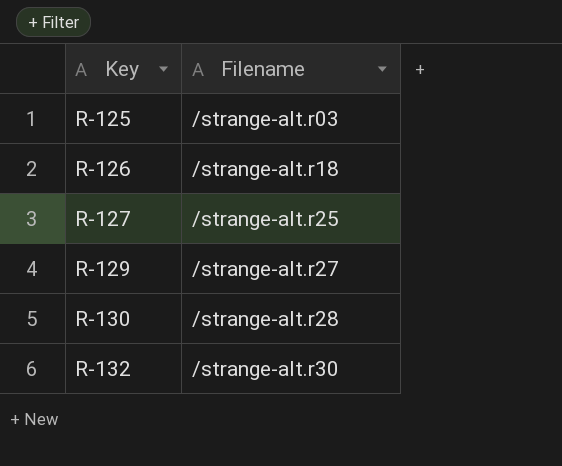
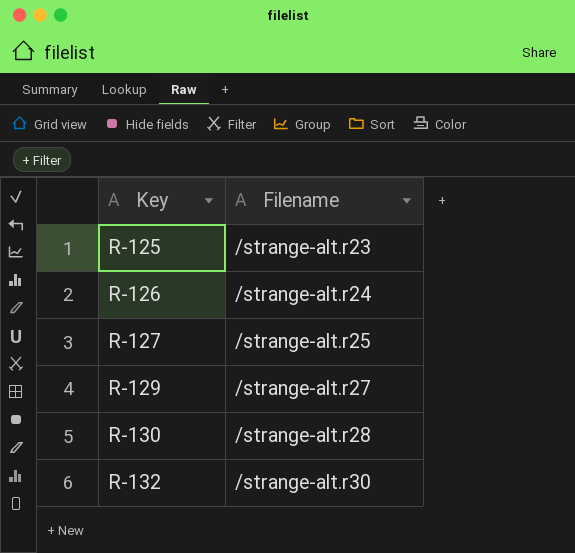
R-125 | Filename: /strange-alt.r03 -> /strange-alt.r23
R-126 | Filename: /strange-alt.r18 -> /strange-alt.r24

